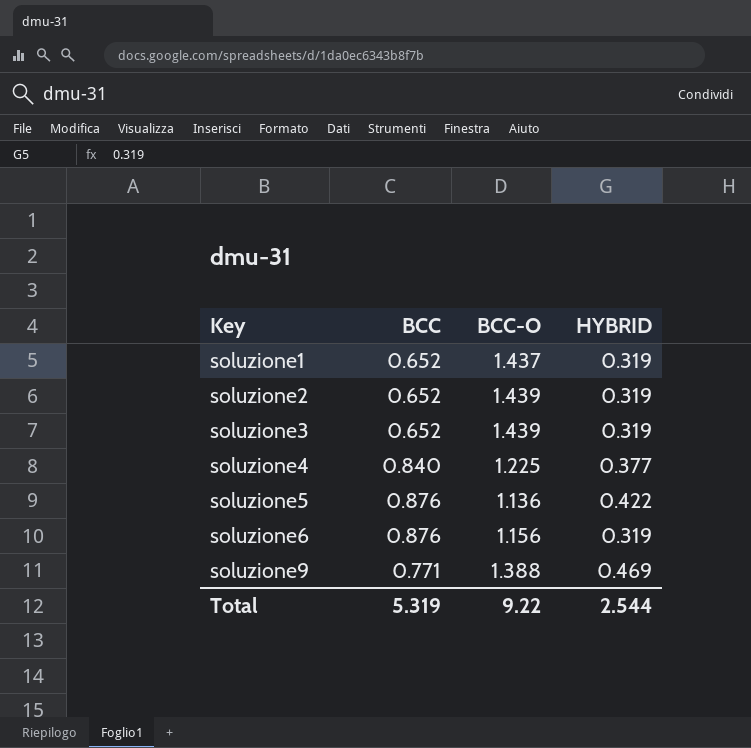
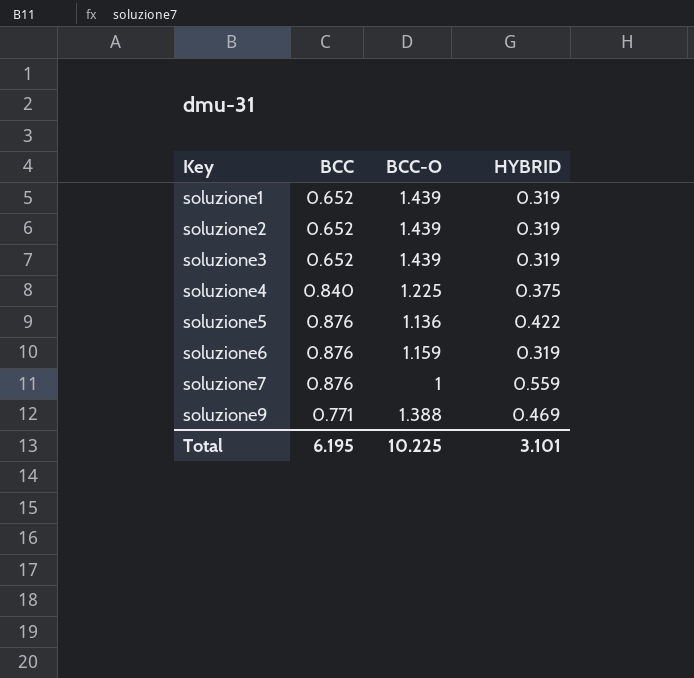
soluzione1 | BCC-O: 1.437 -> 1.439
soluzione4 | HYBRID: 0.377 -> 0.375
soluzione6 | BCC-O: 1.156 -> 1.159
row soluzione7: none -> 0.876 | 1 | 0.559
Total | BCC: 5.319 -> 6.195
Total | BCC-O: 9.22 -> 10.225
Total | HYBRID: 2.544 -> 3.101

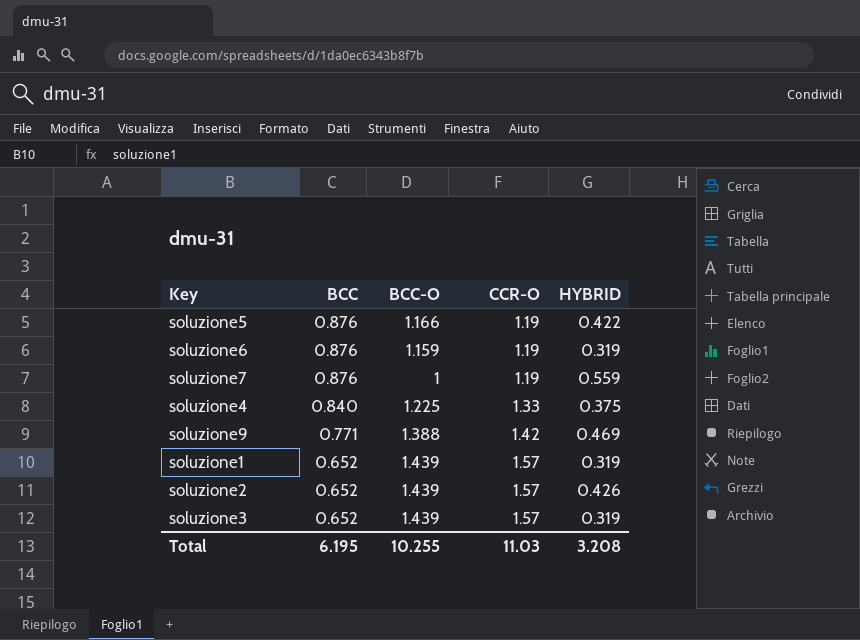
row order: Key ascending -> BCC descending
column CCR-O | position: none -> 4
soluzione5 | BCC-O: 1.136 -> 1.166
soluzione2 | HYBRID: 0.319 -> 0.426
Total | BCC-O: 10.225 -> 10.255
Total | HYBRID: 3.101 -> 3.208

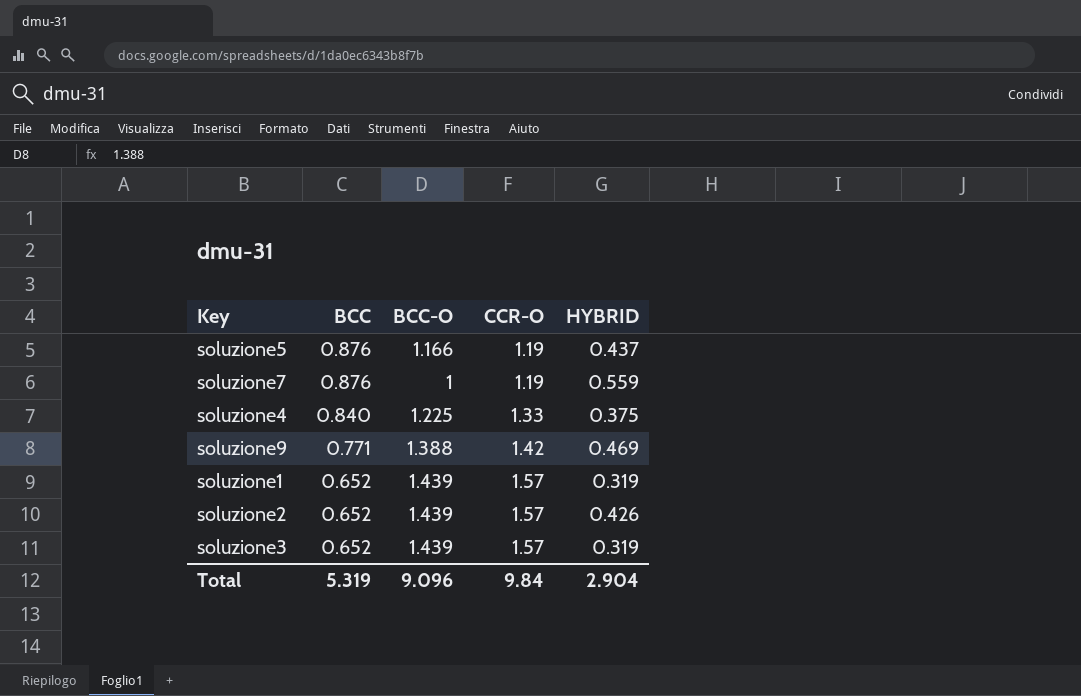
row soluzione6: 0.876 | 1.159 | 1.19 | 0.319 -> none
soluzione5 | HYBRID: 0.422 -> 0.437
Total | BCC: 6.195 -> 5.319
Total | BCC-O: 10.255 -> 9.096
Total | CCR-O: 11.03 -> 9.84
Total | HYBRID: 3.208 -> 2.904

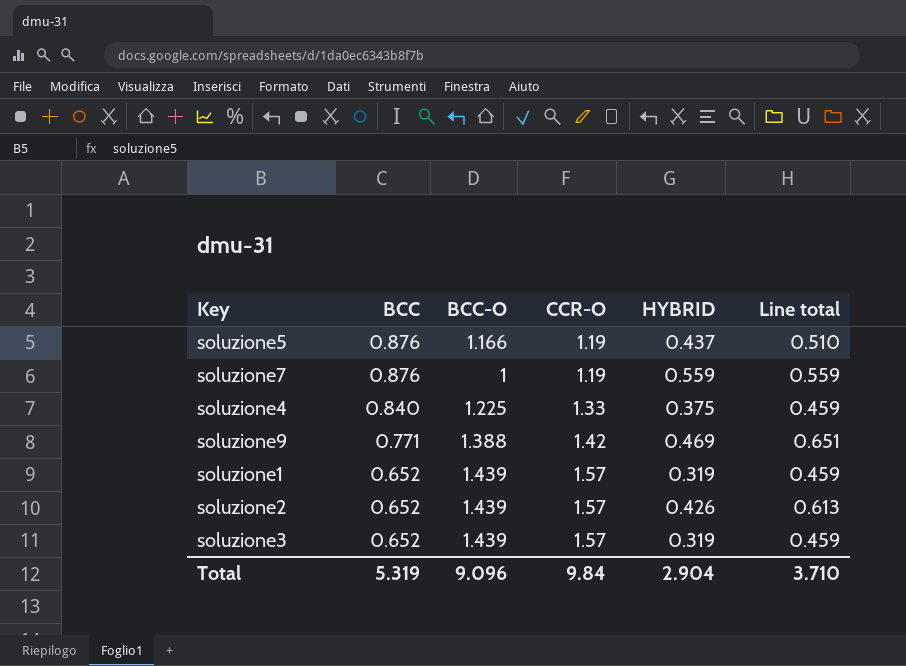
column Line total | formula: none -> [BCC-O] * [HYBRID]

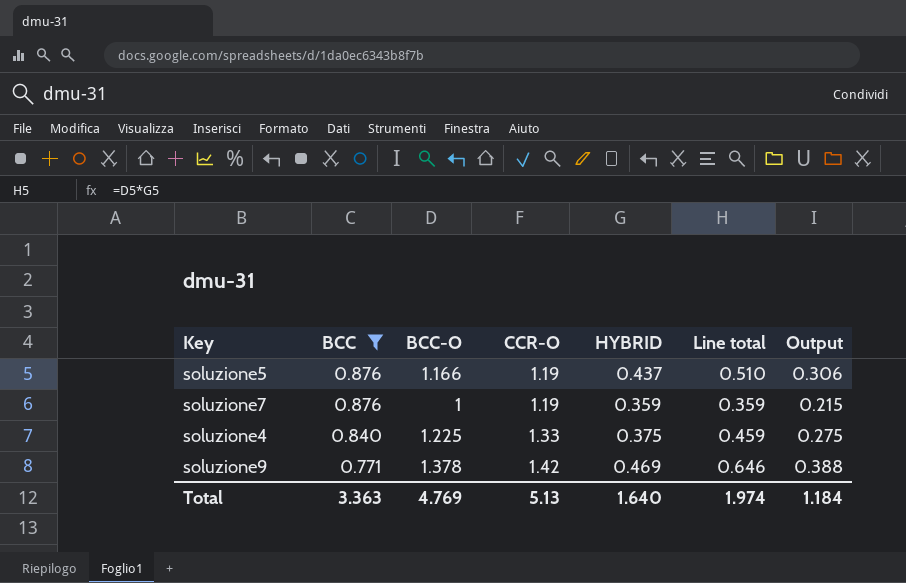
filter: none -> BCC != 0.652
column Output | formula: none -> [Line total] * 0.6
soluzione7 | HYBRID: 0.559 -> 0.359
soluzione7 | Line total: 0.559 -> 0.359
soluzione9 | BCC-O: 1.388 -> 1.378
soluzione9 | Line total: 0.651 -> 0.646
Total | BCC: 5.319 -> 3.363
Total | BCC-O: 9.096 -> 4.769
Total | CCR-O: 9.84 -> 5.13
Total | HYBRID: 2.904 -> 1.640
Total | Line total: 3.710 -> 1.974

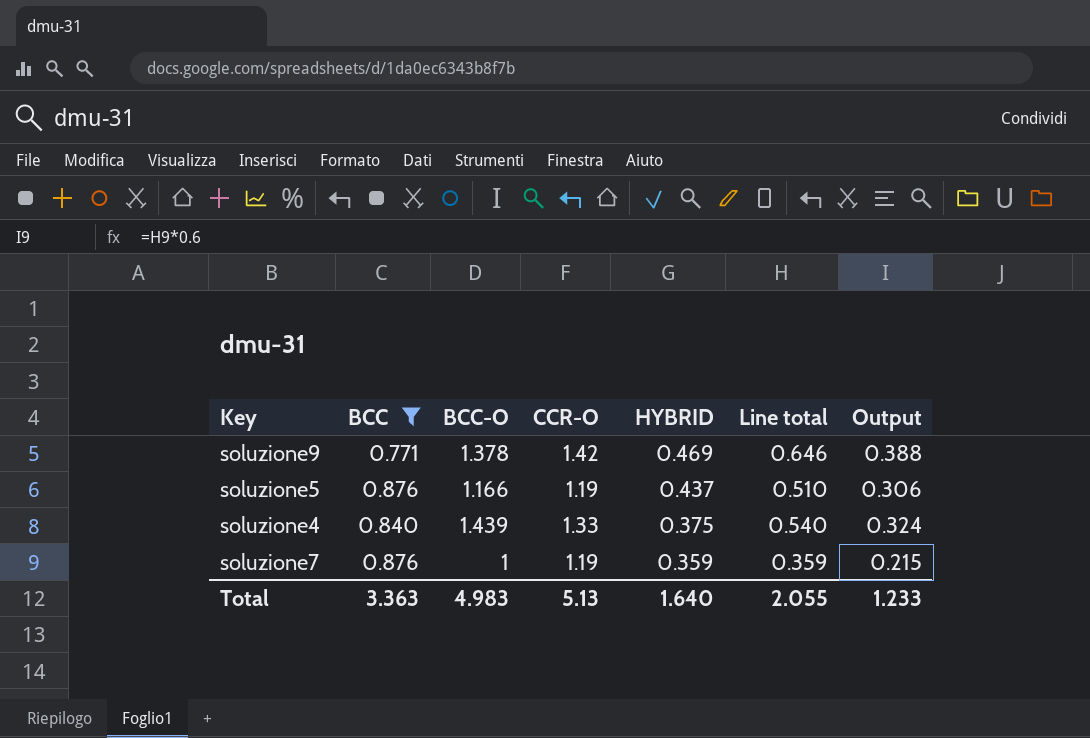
row order: BCC descending -> HYBRID descending
soluzione4 | BCC-O: 1.225 -> 1.439
soluzione4 | Line total: 0.459 -> 0.540
soluzione4 | Output: 0.275 -> 0.324
Total | BCC-O: 4.769 -> 4.983
Total | Line total: 1.974 -> 2.055
Total | Output: 1.184 -> 1.233

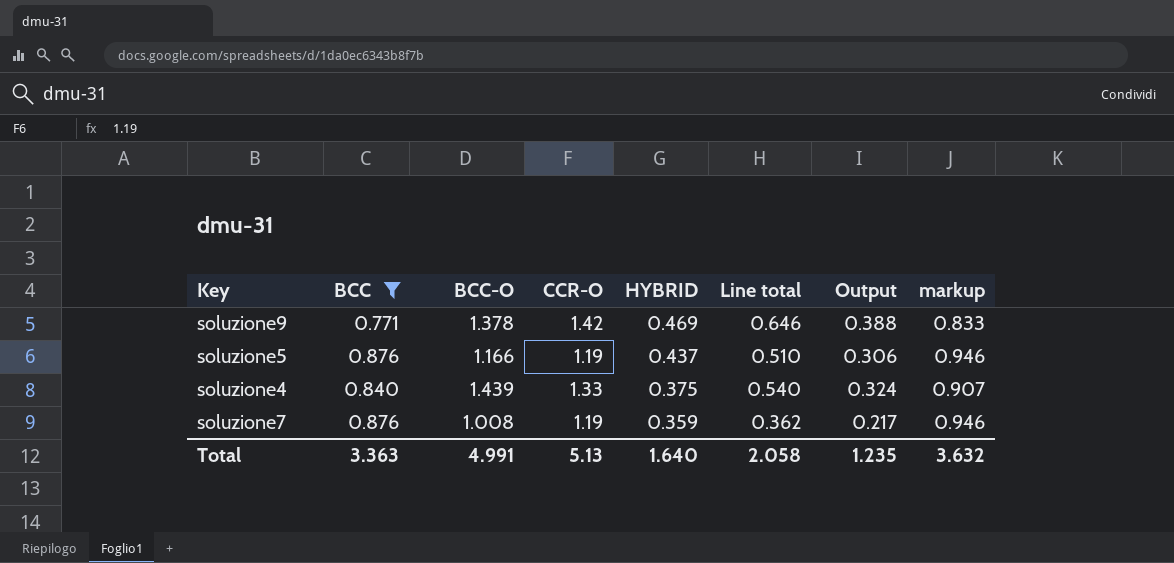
column markup | formula: none -> [BCC] * 1.08
soluzione7 | BCC-O: 1 -> 1.008
soluzione7 | Line total: 0.359 -> 0.362
soluzione7 | Output: 0.215 -> 0.217
Total | BCC-O: 4.983 -> 4.991
Total | Line total: 2.055 -> 2.058
Total | Output: 1.233 -> 1.235

